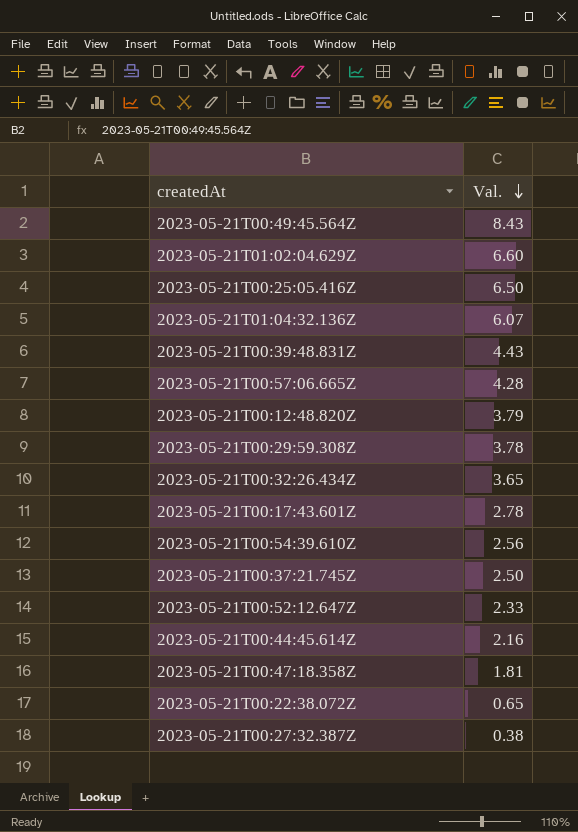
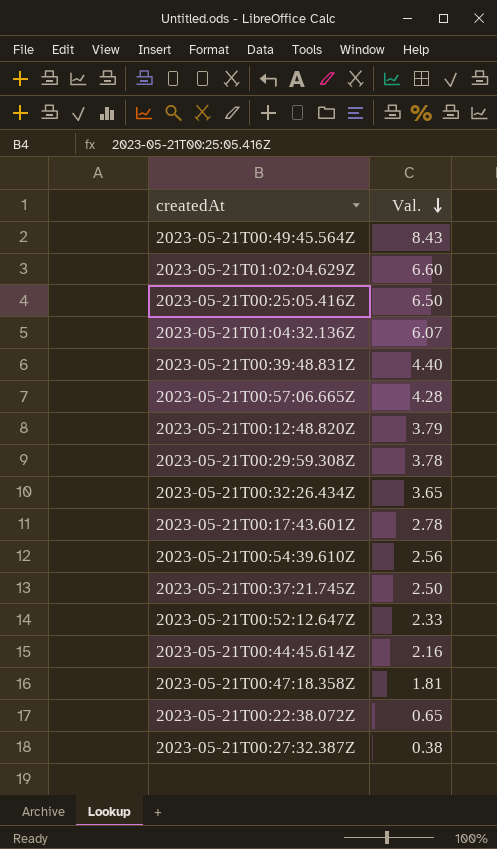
2023-05-21T00:39:48.831Z | Val.: 4.43 -> 4.40

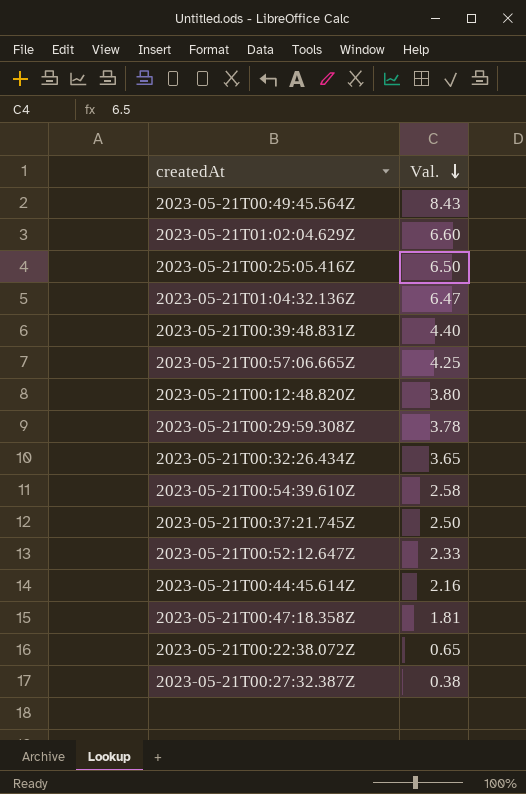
row 2023-05-21T00:17:43.601Z: 2.78 -> none
2023-05-21T01:04:32.136Z | Val.: 6.07 -> 6.47
2023-05-21T00:57:06.665Z | Val.: 4.28 -> 4.25
2023-05-21T00:12:48.820Z | Val.: 3.79 -> 3.80
2023-05-21T00:54:39.610Z | Val.: 2.56 -> 2.58

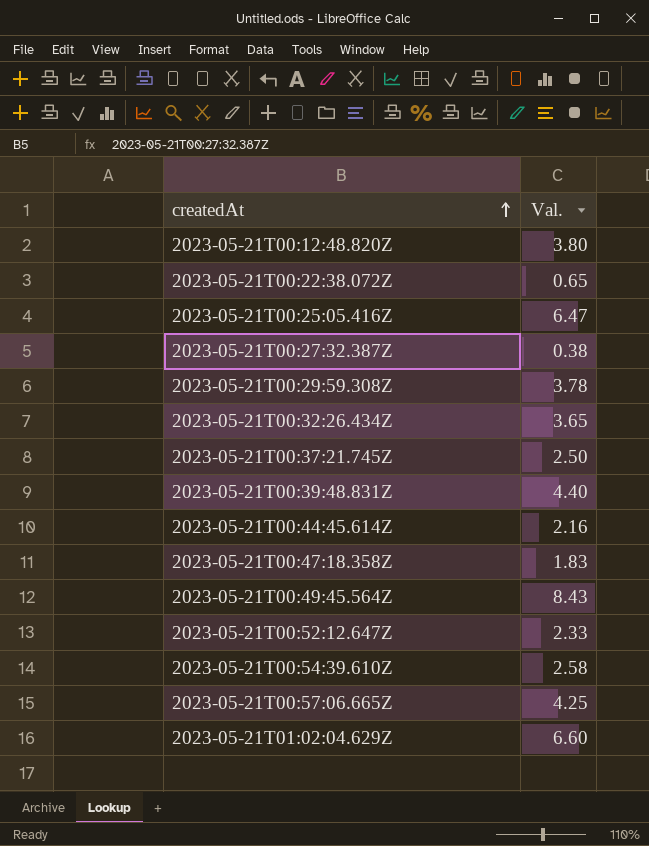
row order: Val. descending -> createdAt ascending
row 2023-05-21T01:04:32.136Z: 6.47 -> none
2023-05-21T00:25:05.416Z | Val.: 6.50 -> 6.47
2023-05-21T00:47:18.358Z | Val.: 1.81 -> 1.83

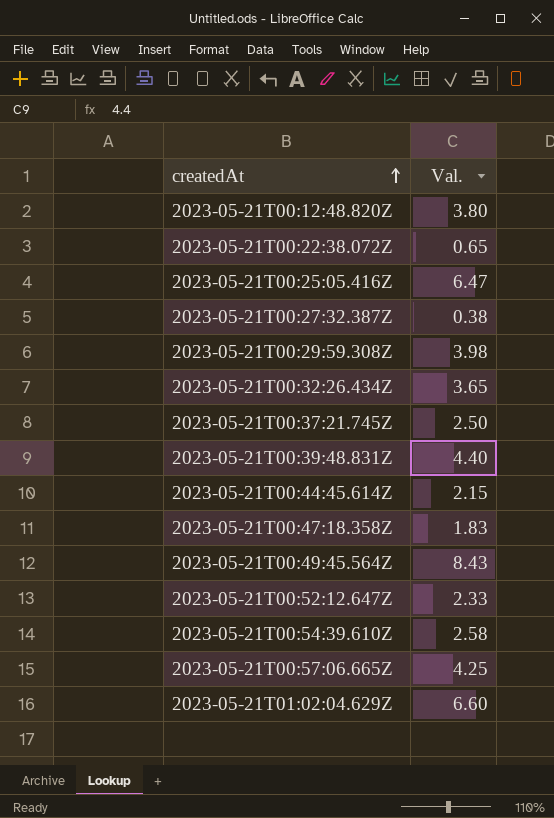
2023-05-21T00:29:59.308Z | Val.: 3.78 -> 3.98
2023-05-21T00:44:45.614Z | Val.: 2.16 -> 2.15

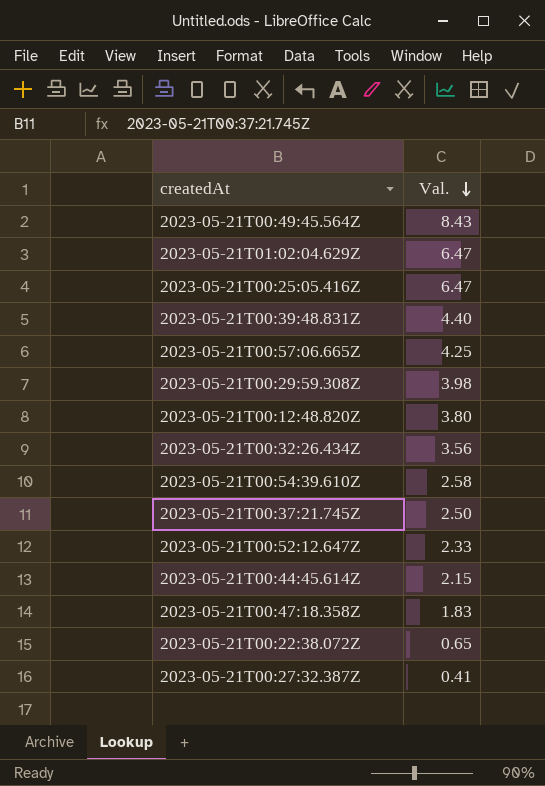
row order: createdAt ascending -> Val. descending
2023-05-21T01:02:04.629Z | Val.: 6.60 -> 6.47
2023-05-21T00:32:26.434Z | Val.: 3.65 -> 3.56
2023-05-21T00:27:32.387Z | Val.: 0.38 -> 0.41

